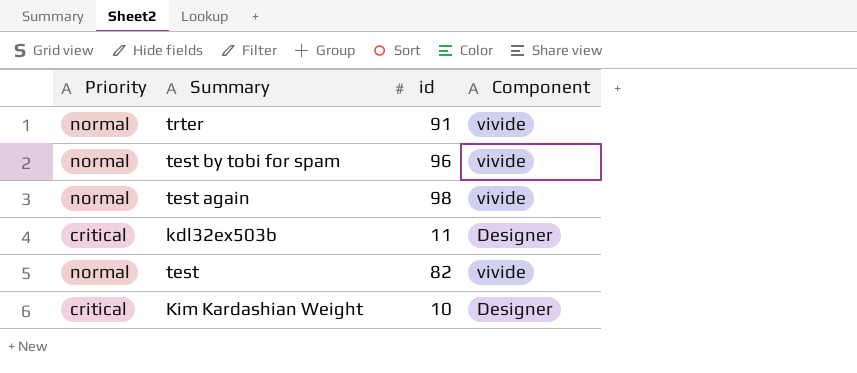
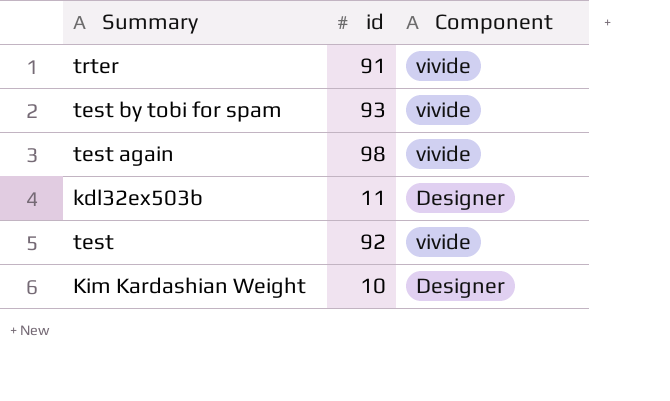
column Priority | position: 1 -> none
test by tobi for spam | id: 96 -> 93
test | id: 82 -> 92

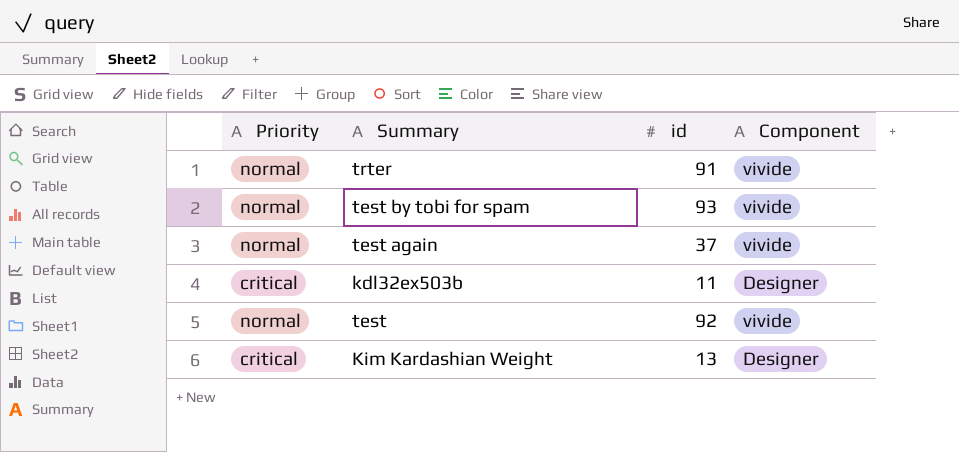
column Priority | position: none -> 1
test again | id: 98 -> 37
Kim Kardashian Weight | id: 10 -> 13

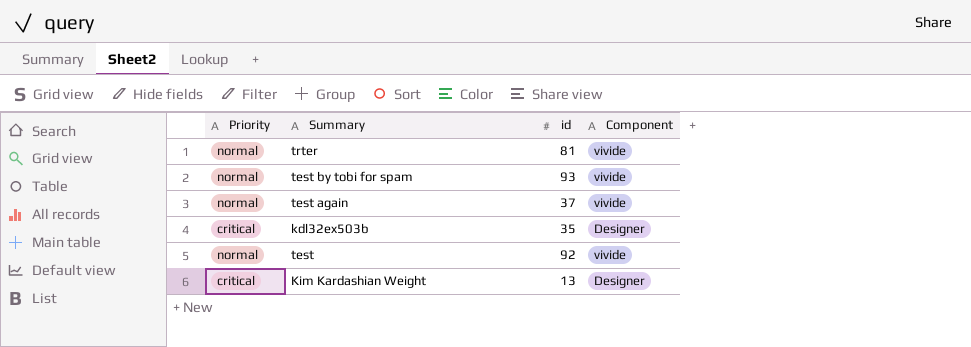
trter | id: 91 -> 81
kdl32ex503b | id: 11 -> 35

